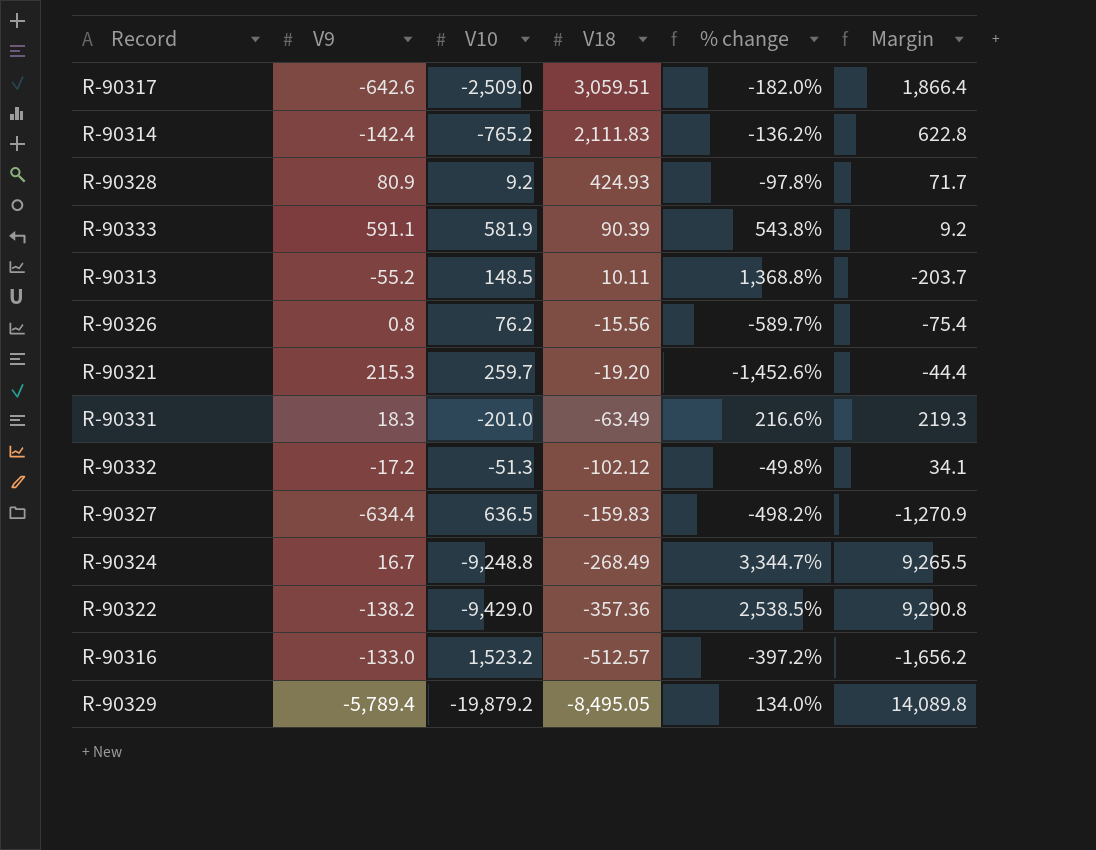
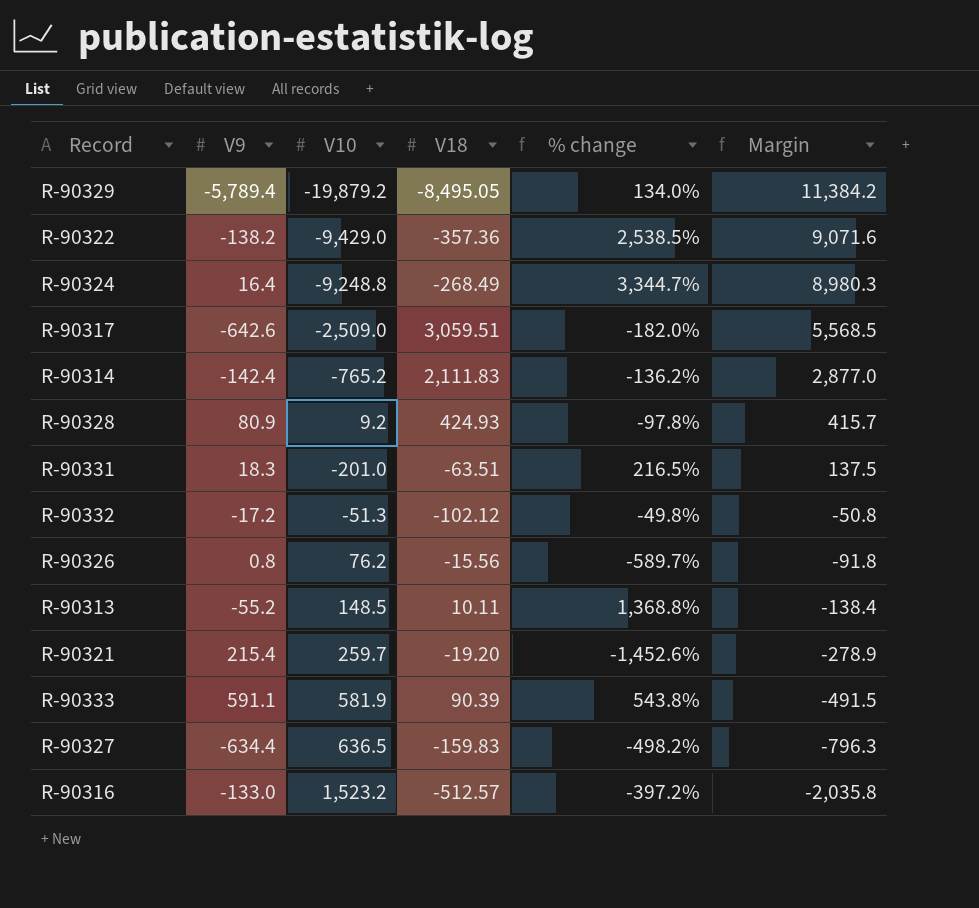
row order: V18 descending -> Margin descending
column Margin | formula: [V9] - [V10] -> [V18] - [V10]
R-90324 | V9: 16.7 -> 16.4
R-90331 | V18: -63.49 -> -63.51
R-90331 | % change: 216.6% -> 216.5%
R-90321 | V9: 215.3 -> 215.4

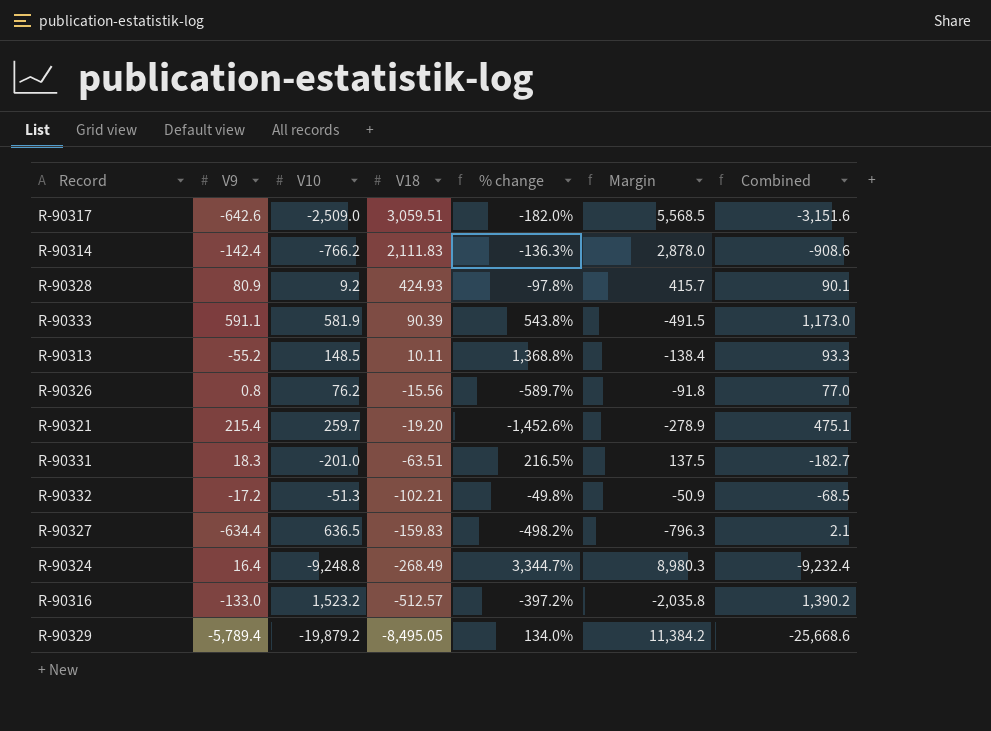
row order: Margin descending -> V18 descending
column Combined | formula: none -> [V9] + [V10]
row R-90322: -138.2 | -9,429.0 | -357.36 | 2,538.5% | 9,071.6 -> none
R-90314 | V10: -765.2 -> -766.2
R-90314 | % change: -136.2% -> -136.3%
R-90314 | Margin: 2,877.0 -> 2,878.0
R-90332 | V18: -102.12 -> -102.21
R-90332 | Margin: -50.8 -> -50.9

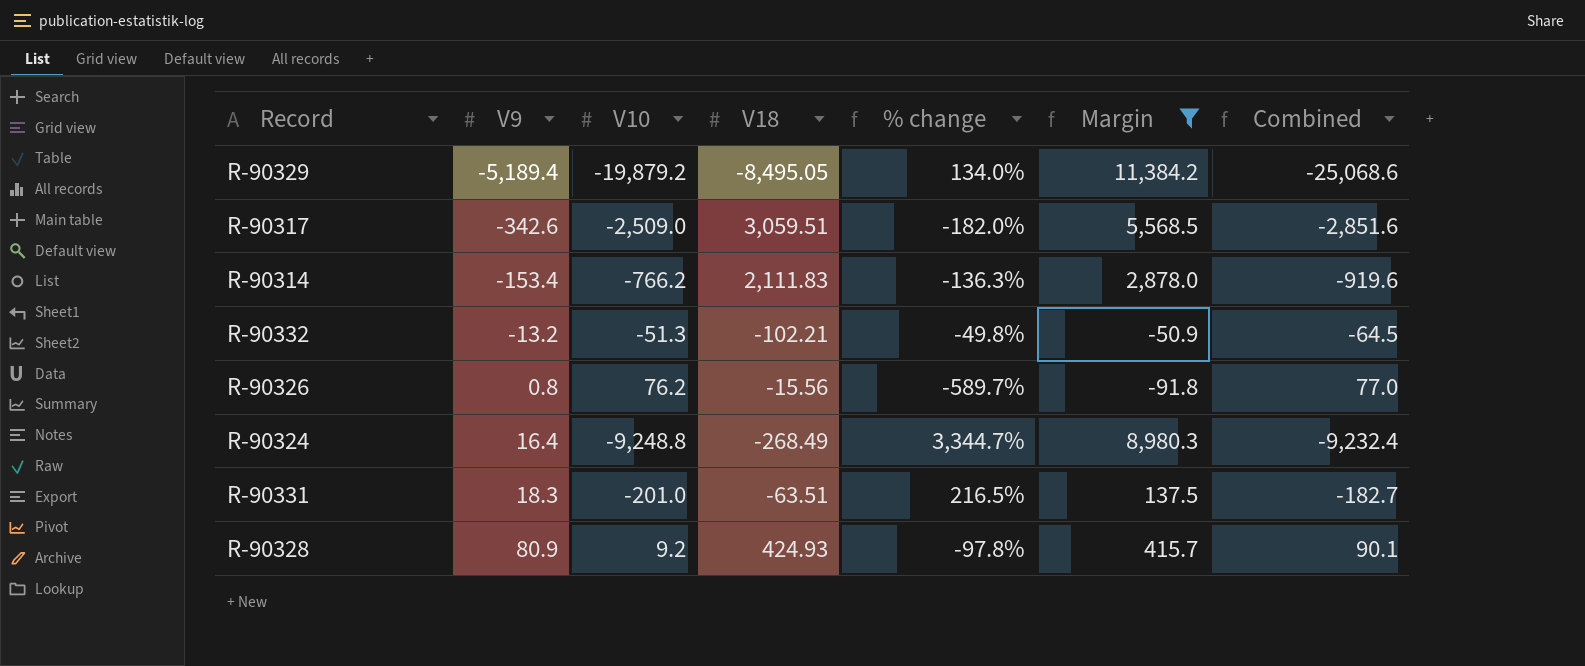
filter: none -> Margin >= -91.8
row order: V18 descending -> V9 ascending
R-90329 | V9: -5,789.4 -> -5,189.4
R-90329 | Combined: -25,668.6 -> -25,068.6
R-90317 | V9: -642.6 -> -342.6
R-90317 | Combined: -3,151.6 -> -2,851.6
R-90314 | V9: -142.4 -> -153.4
R-90314 | Combined: -908.6 -> -919.6
R-90332 | V9: -17.2 -> -13.2
R-90332 | Combined: -68.5 -> -64.5

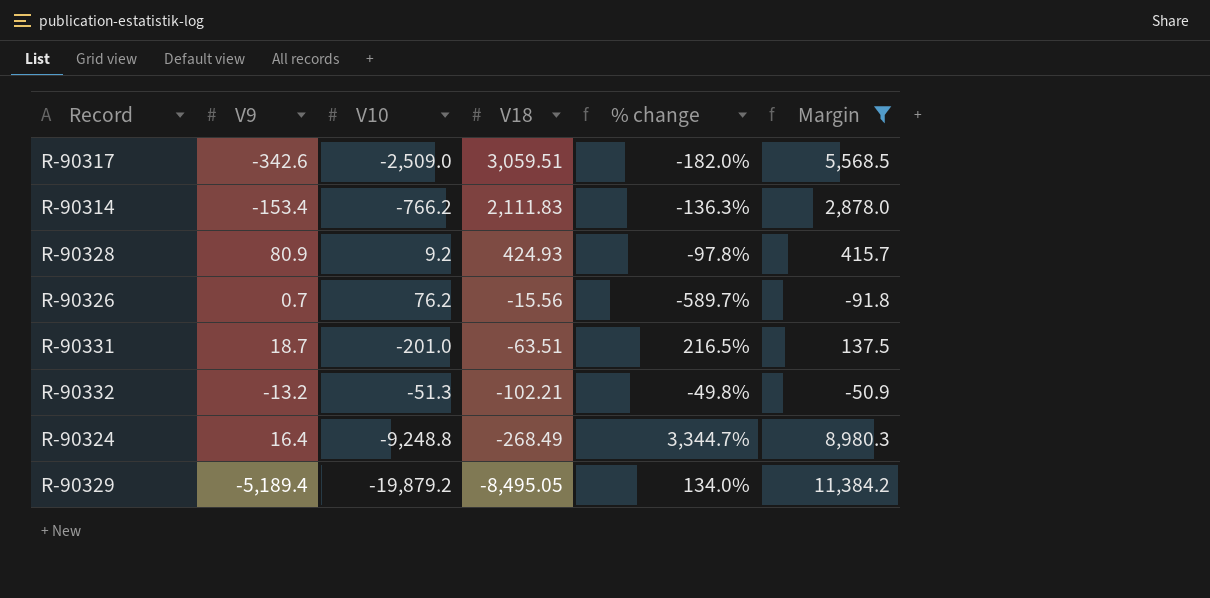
row order: V9 ascending -> V18 descending
column Combined | formula: [V9] + [V10] -> none
R-90326 | V9: 0.8 -> 0.7
R-90331 | V9: 18.3 -> 18.7

